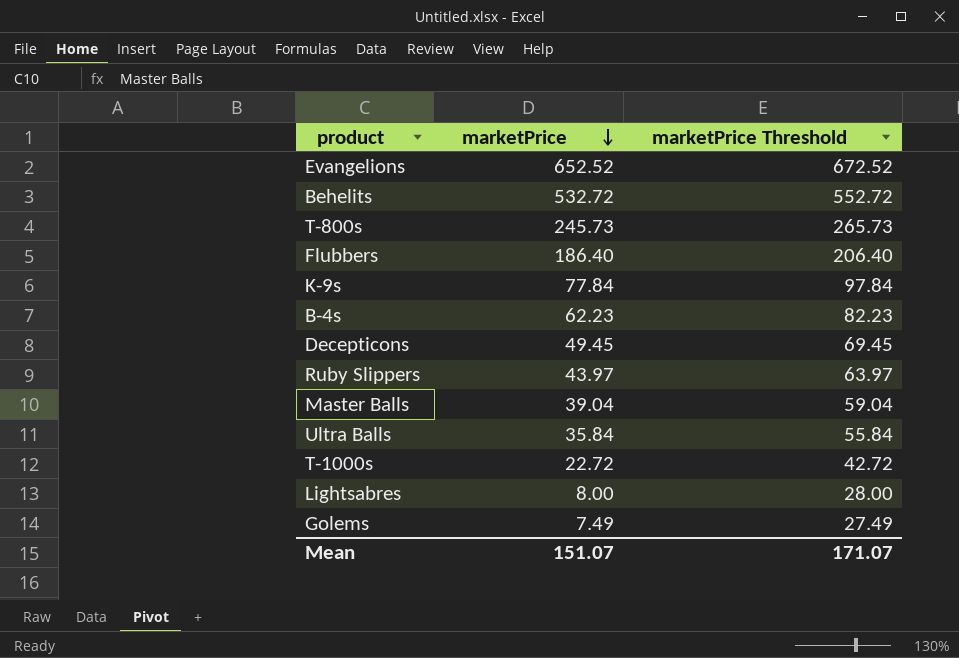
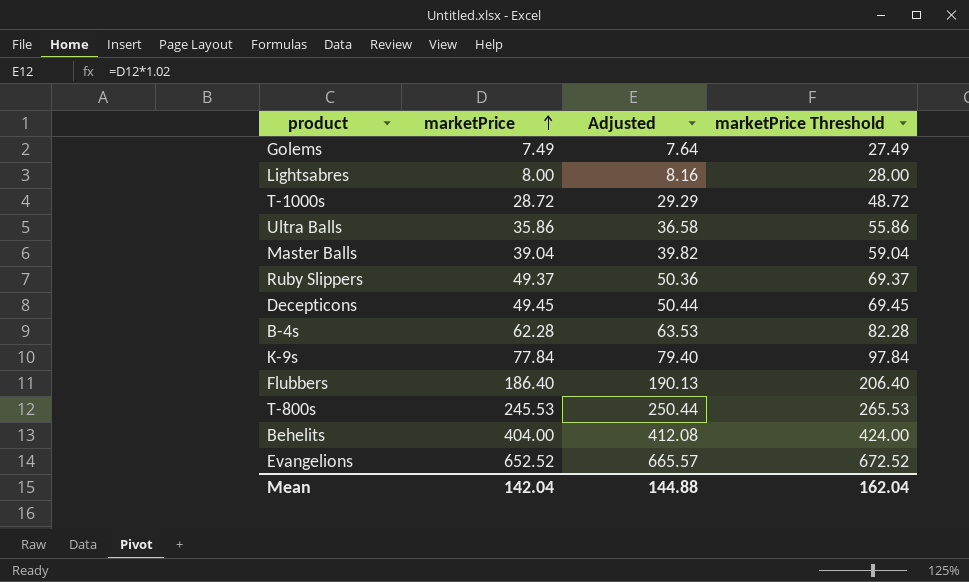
row order: marketPrice descending -> marketPrice ascending
column Adjusted | formula: none -> [marketPrice] * 1.02
T-1000s | marketPrice: 22.72 -> 28.72
T-1000s | marketPrice Threshold: 42.72 -> 48.72
Ultra Balls | marketPrice: 35.84 -> 35.86
Ultra Balls | marketPrice Threshold: 55.84 -> 55.86
Ruby Slippers | marketPrice: 43.97 -> 49.37
Ruby Slippers | marketPrice Threshold: 63.97 -> 69.37
B-4s | marketPrice: 62.23 -> 62.28
B-4s | marketPrice Threshold: 82.23 -> 82.28
T-800s | marketPrice: 245.73 -> 245.53
T-800s | marketPrice Threshold: 265.73 -> 265.53
Behelits | marketPrice: 532.72 -> 404.00
Behelits | marketPrice Threshold: 552.72 -> 424.00
Mean | marketPrice: 151.07 -> 142.04
Mean | marketPrice Threshold: 171.07 -> 162.04

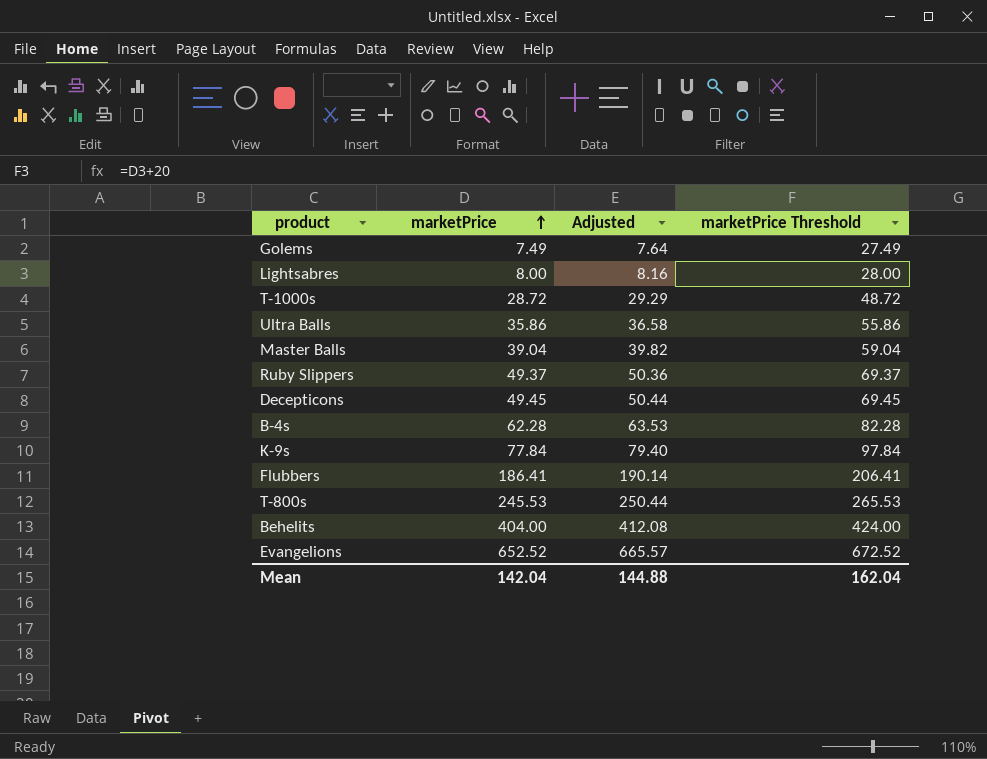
Flubbers | marketPrice: 186.40 -> 186.41
Flubbers | Adjusted: 190.13 -> 190.14
Flubbers | marketPrice Threshold: 206.40 -> 206.41

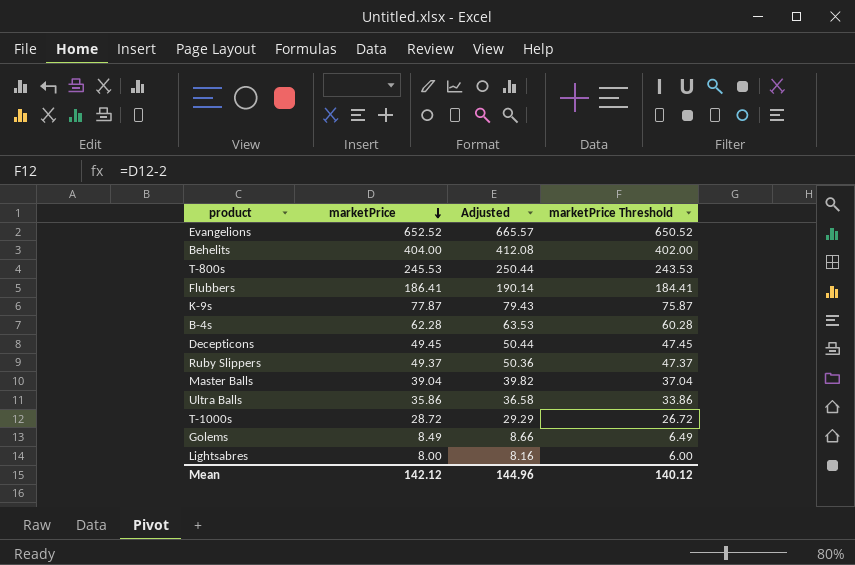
row order: marketPrice ascending -> marketPrice descending
column marketPrice Threshold | formula: [marketPrice] + 20 -> [marketPrice] - 2
K-9s | marketPrice: 77.84 -> 77.87
K-9s | Adjusted: 79.40 -> 79.43
Golems | marketPrice: 7.49 -> 8.49
Golems | Adjusted: 7.64 -> 8.66
Mean | marketPrice: 142.04 -> 142.12
Mean | Adjusted: 144.88 -> 144.96
Mean | marketPrice Threshold: 162.04 -> 140.12

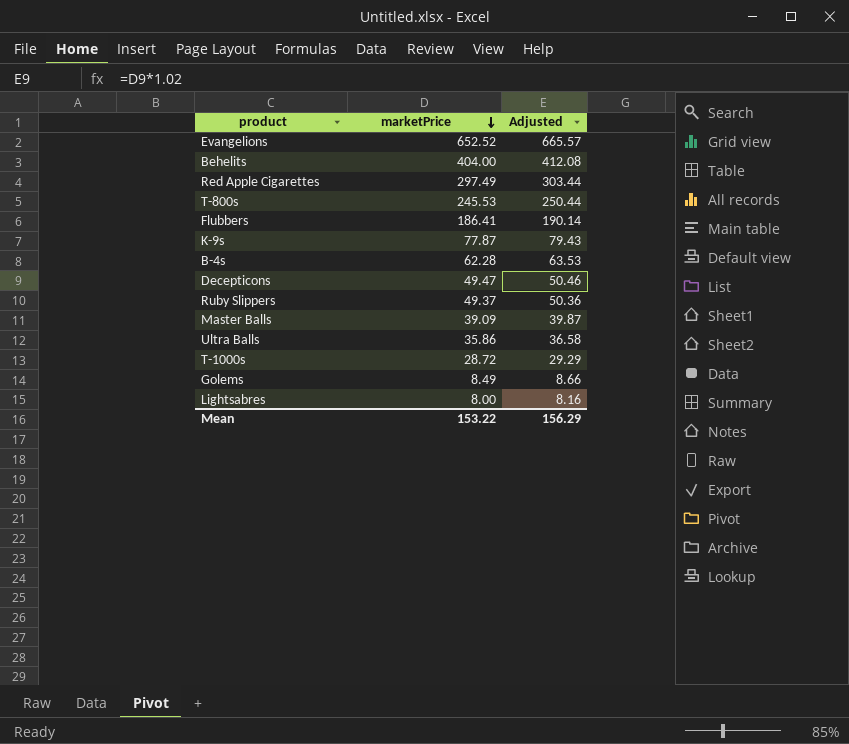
column marketPrice Threshold | formula: [marketPrice] - 2 -> none
row Red Apple Cigarettes: none -> 297.49 | 303.44
Decepticons | marketPrice: 49.45 -> 49.47
Decepticons | Adjusted: 50.44 -> 50.46
Master Balls | marketPrice: 39.04 -> 39.09
Master Balls | Adjusted: 39.82 -> 39.87
Mean | marketPrice: 142.12 -> 153.22
Mean | Adjusted: 144.96 -> 156.29

